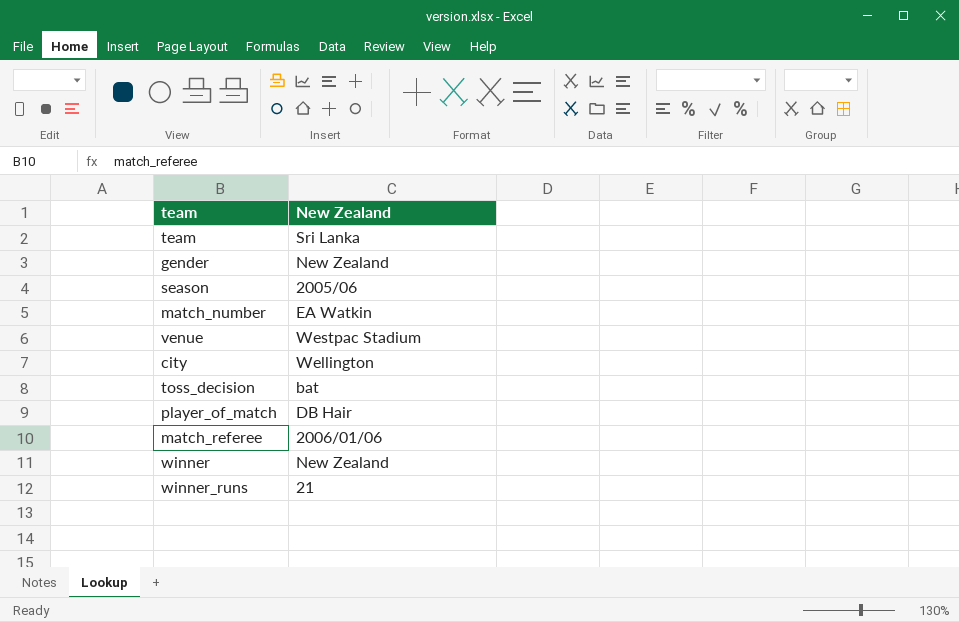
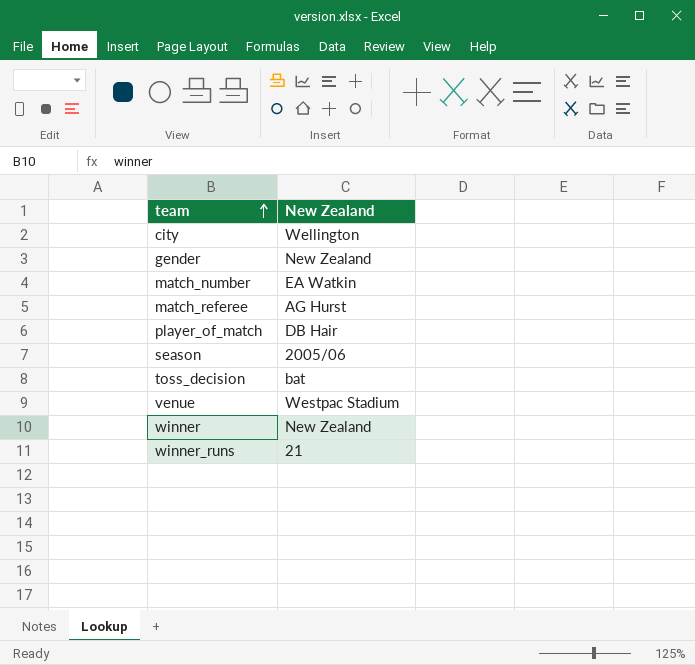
row order: none -> team ascending
row team: Sri Lanka -> none
match_referee | New Zealand: 2006/01/06 -> AG Hurst

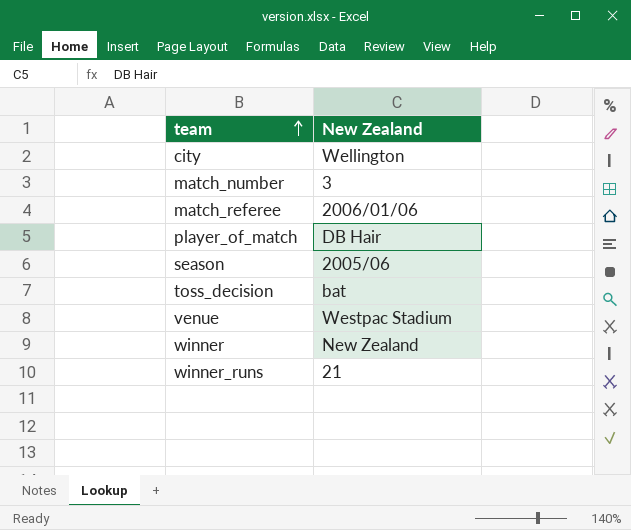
row gender: New Zealand -> none
match_number | New Zealand: EA Watkin -> 3
match_referee | New Zealand: AG Hurst -> 2006/01/06

